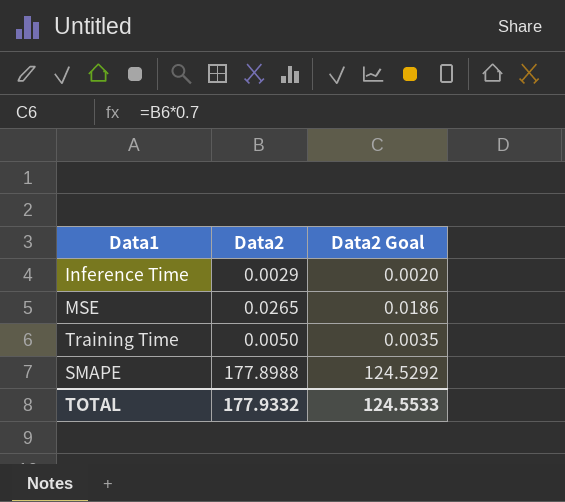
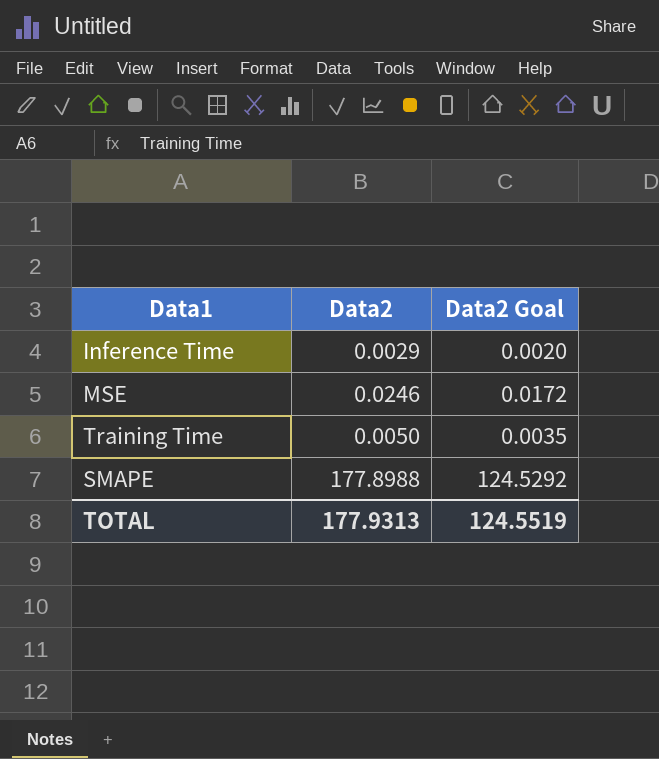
MSE | Data2: 0.0265 -> 0.0246
MSE | Data2 Goal: 0.0186 -> 0.0172
TOTAL | Data2: 177.9332 -> 177.9313
TOTAL | Data2 Goal: 124.5533 -> 124.5519

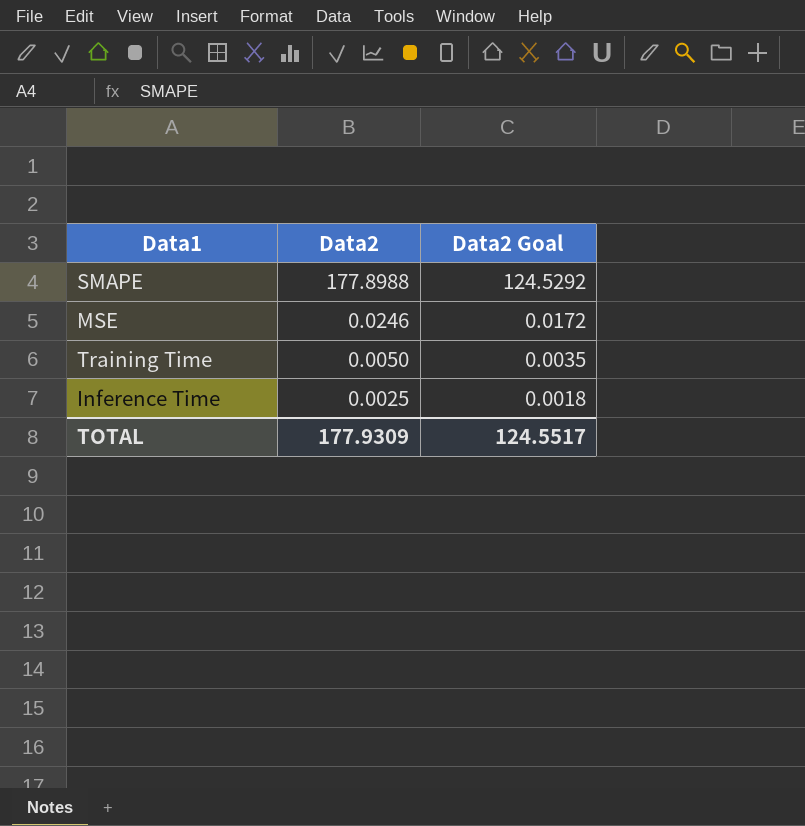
row order: none -> Data2 descending
Inference Time | Data2: 0.0029 -> 0.0025
Inference Time | Data2 Goal: 0.0020 -> 0.0018
TOTAL | Data2: 177.9313 -> 177.9309
TOTAL | Data2 Goal: 124.5519 -> 124.5517

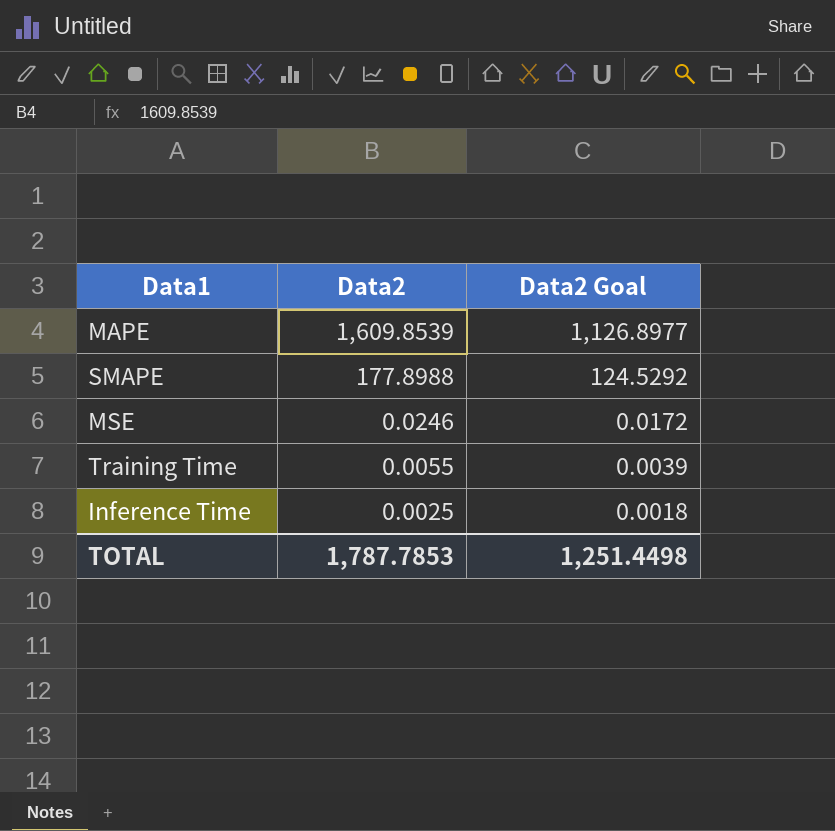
row MAPE: none -> 1,609.8539 | 1,126.8977
Training Time | Data2: 0.0050 -> 0.0055
Training Time | Data2 Goal: 0.0035 -> 0.0039
TOTAL | Data2: 177.9309 -> 1,787.7853
TOTAL | Data2 Goal: 124.5517 -> 1,251.4498

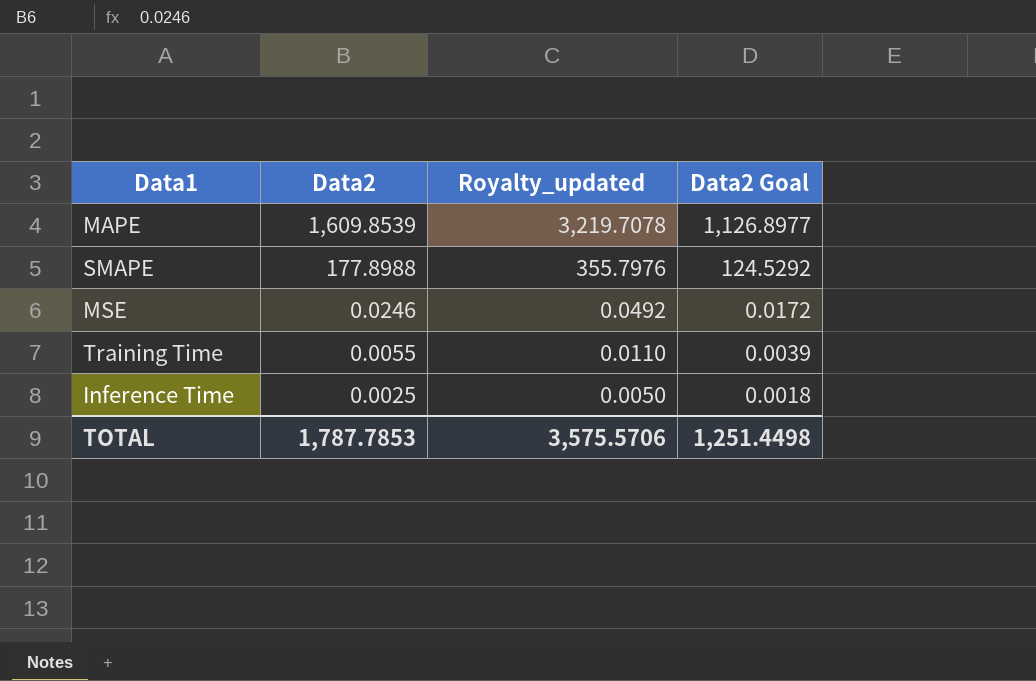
column Royalty_updated | formula: none -> [Data2] * 2

